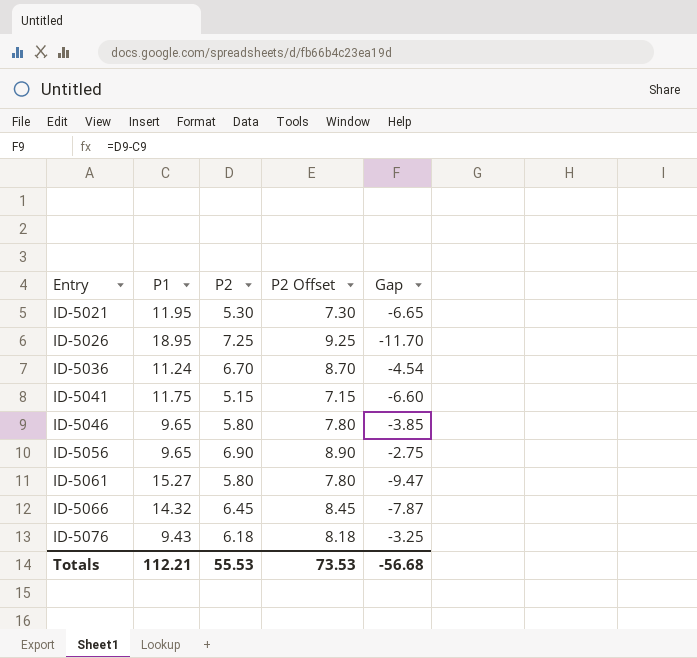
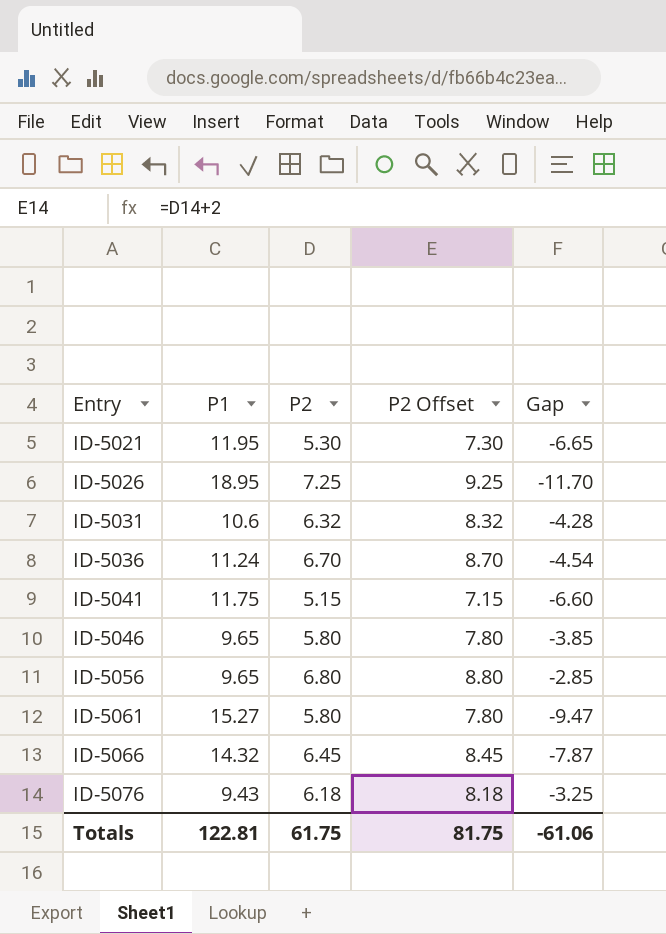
row ID-5031: none -> 10.6 | 6.32 | 8.32 | -4.28
ID-5056 | P2: 6.90 -> 6.80
ID-5056 | P2 Offset: 8.90 -> 8.80
ID-5056 | Gap: -2.75 -> -2.85
Totals | P1: 112.21 -> 122.81
Totals | P2: 55.53 -> 61.75
Totals | P2 Offset: 73.53 -> 81.75
Totals | Gap: -56.68 -> -61.06

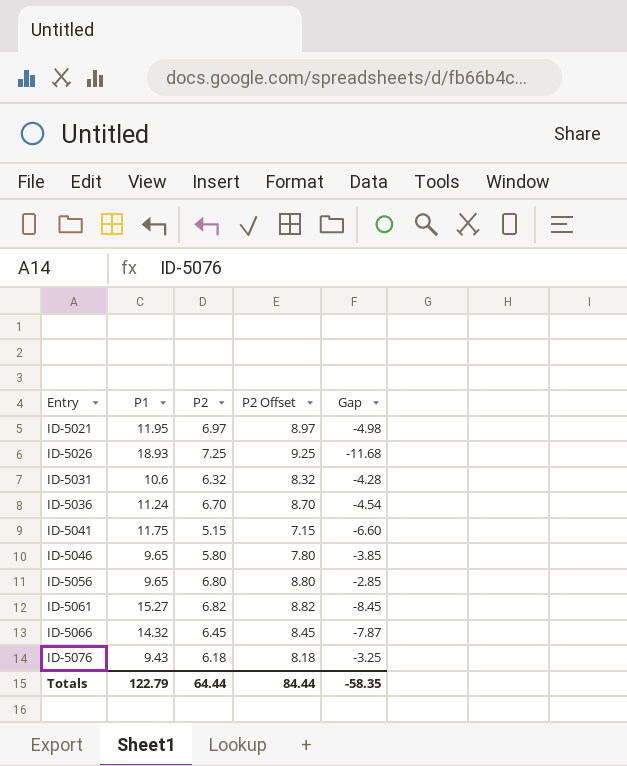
ID-5021 | P2: 5.30 -> 6.97
ID-5021 | P2 Offset: 7.30 -> 8.97
ID-5021 | Gap: -6.65 -> -4.98
ID-5026 | P1: 18.95 -> 18.93
ID-5026 | Gap: -11.70 -> -11.68
ID-5061 | P2: 5.80 -> 6.82
ID-5061 | P2 Offset: 7.80 -> 8.82
ID-5061 | Gap: -9.47 -> -8.45
Totals | P1: 122.81 -> 122.79
Totals | P2: 61.75 -> 64.44
Totals | P2 Offset: 81.75 -> 84.44
Totals | Gap: -61.06 -> -58.35

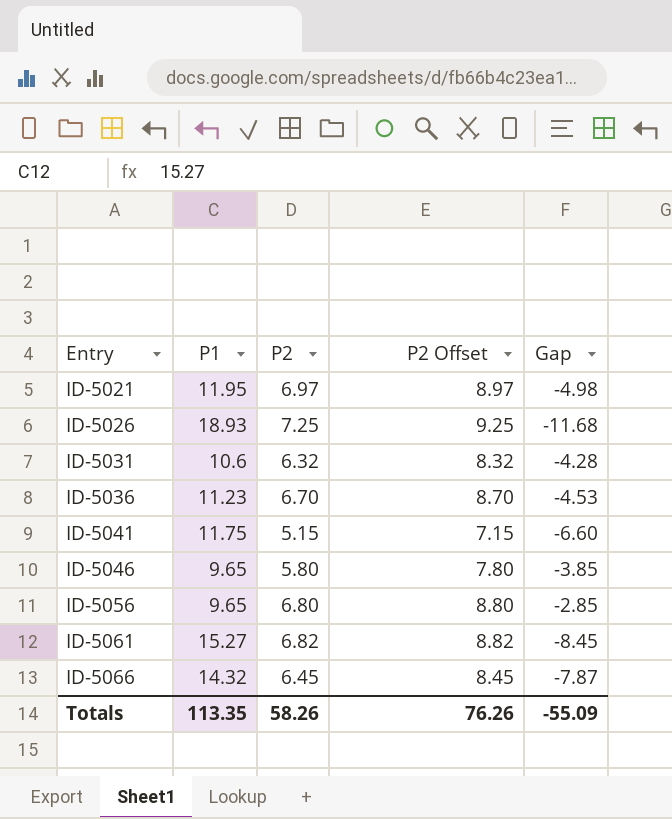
row ID-5076: 9.43 | 6.18 | 8.18 | -3.25 -> none
ID-5036 | P1: 11.24 -> 11.23
ID-5036 | Gap: -4.54 -> -4.53
Totals | P1: 122.79 -> 113.35
Totals | P2: 64.44 -> 58.26
Totals | P2 Offset: 84.44 -> 76.26
Totals | Gap: -58.35 -> -55.09

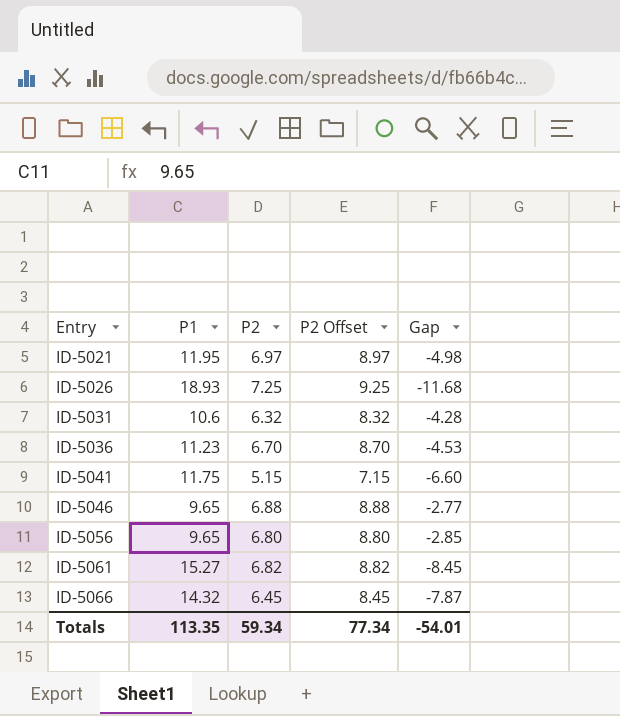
ID-5046 | P2: 5.80 -> 6.88
ID-5046 | P2 Offset: 7.80 -> 8.88
ID-5046 | Gap: -3.85 -> -2.77
Totals | P2: 58.26 -> 59.34
Totals | P2 Offset: 76.26 -> 77.34
Totals | Gap: -55.09 -> -54.01

